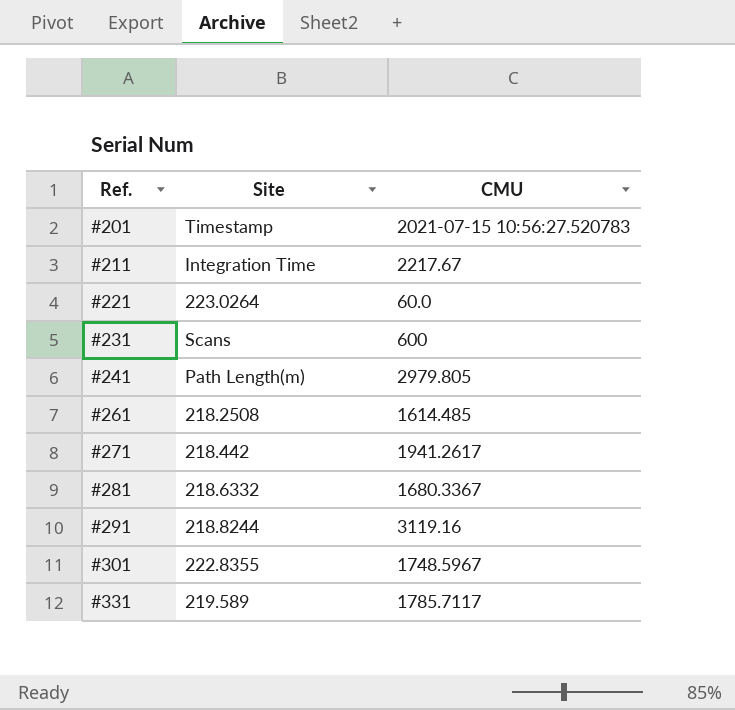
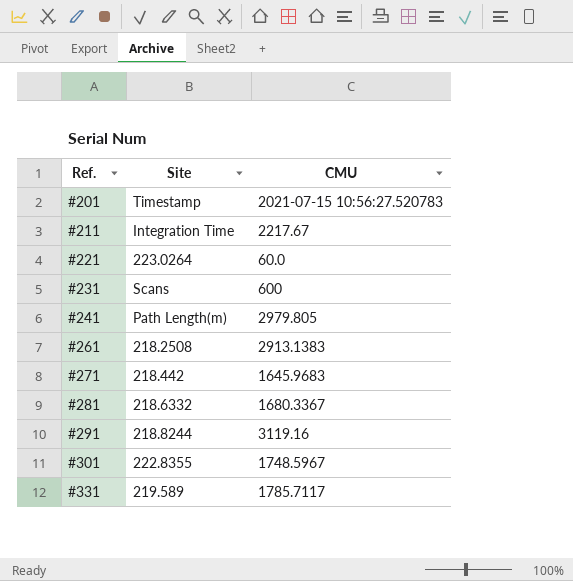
#261 | CMU: 1614.485 -> 2913.1383
#271 | CMU: 1941.2617 -> 1645.9683

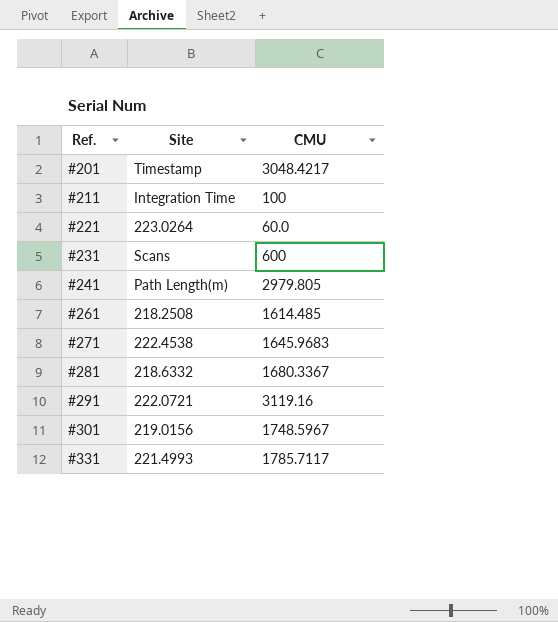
#201 | CMU: 2021-07-15 10:56:27.520783 -> 3048.4217
#211 | CMU: 2217.67 -> 100
#261 | CMU: 2913.1383 -> 1614.485
#271 | Site: 218.442 -> 222.4538
#291 | Site: 218.8244 -> 222.0721
#301 | Site: 222.8355 -> 219.0156
#331 | Site: 219.589 -> 221.4993

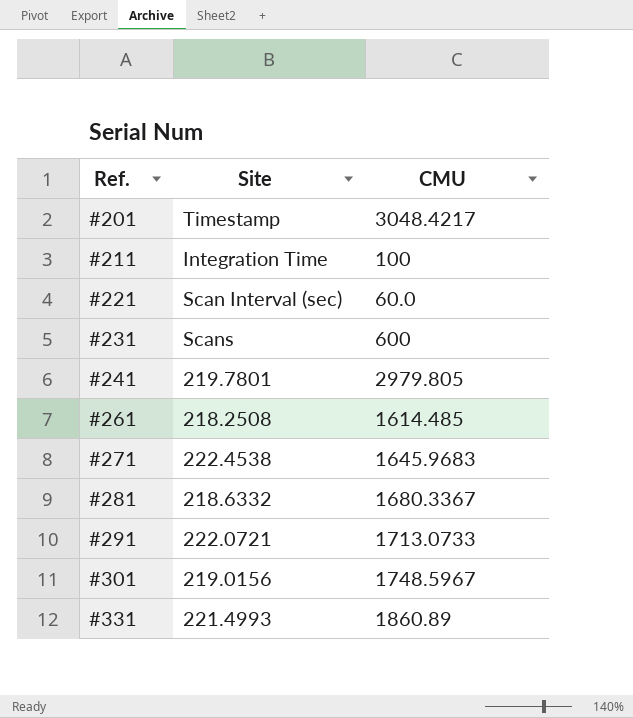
#221 | Site: 223.0264 -> Scan Interval (sec)
#241 | Site: Path Length(m) -> 219.7801
#291 | CMU: 3119.16 -> 1713.0733
#331 | CMU: 1785.7117 -> 1860.89

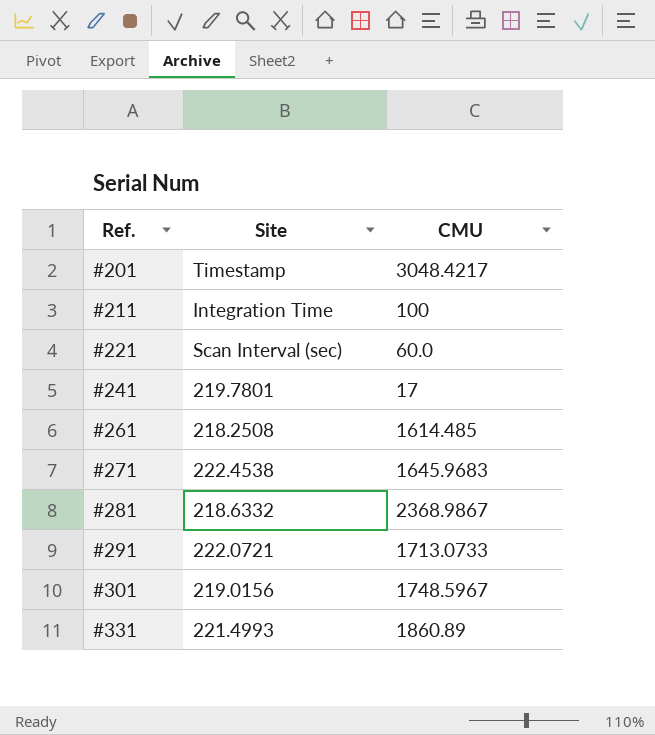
row #231: Scans | 600 -> none
#241 | CMU: 2979.805 -> 17
#281 | CMU: 1680.3367 -> 2368.9867

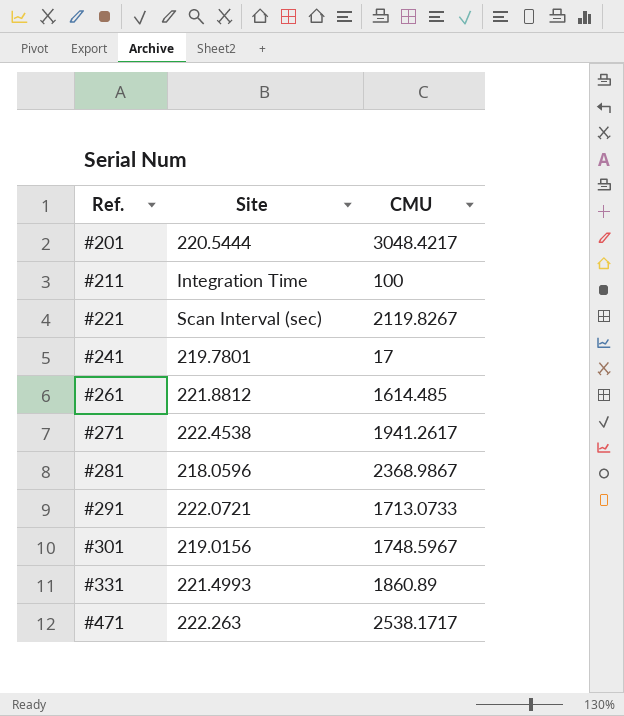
#201 | Site: Timestamp -> 220.5444
#221 | CMU: 60.0 -> 2119.8267
#261 | Site: 218.2508 -> 221.8812
#271 | CMU: 1645.9683 -> 1941.2617
#281 | Site: 218.6332 -> 218.0596
row #471: none -> 222.263 | 2538.1717

